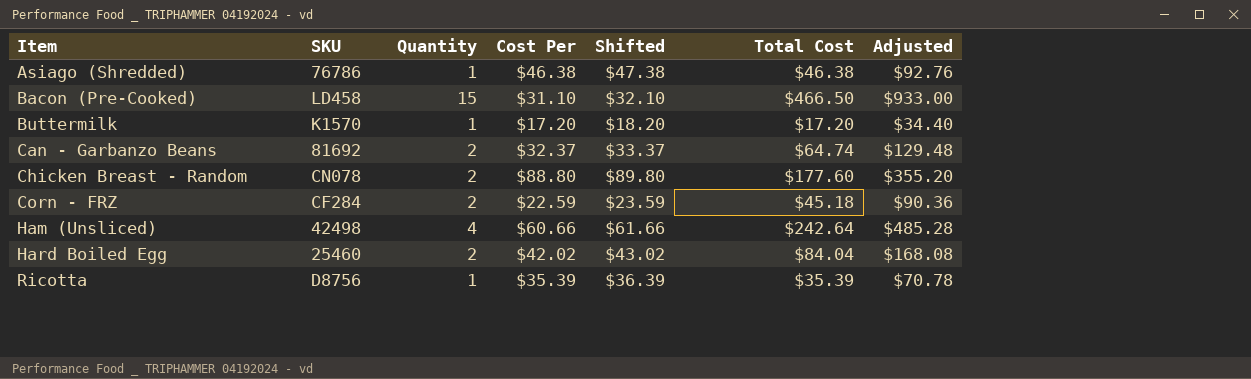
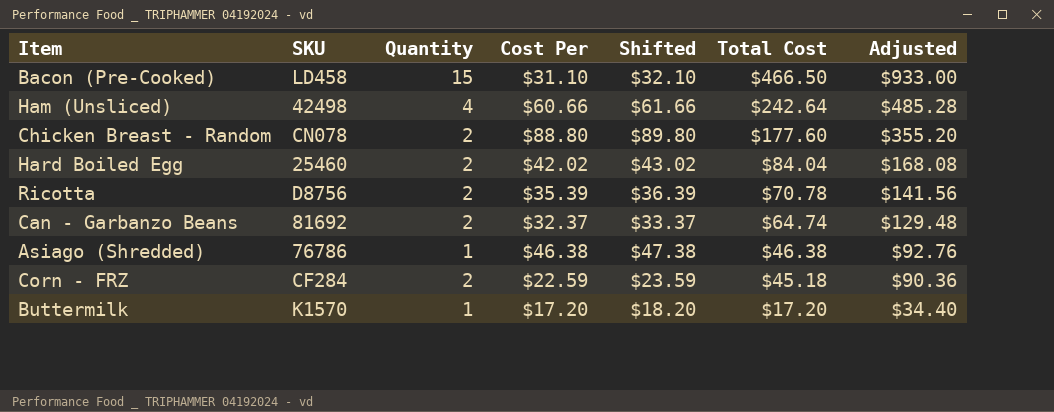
row order: Item ascending -> Total Cost descending
Ricotta | Quantity: 1 -> 2
Ricotta | Total Cost: $35.39 -> $70.78
Ricotta | Adjusted: $70.78 -> $141.56

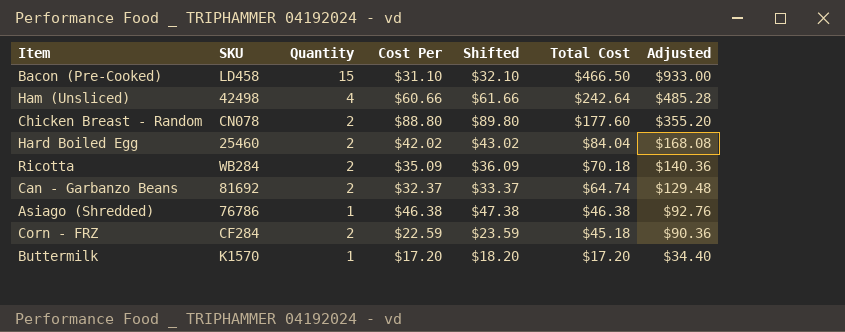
Ricotta | SKU: D8756 -> WB284
Ricotta | Cost Per: $35.39 -> $35.09
Ricotta | Shifted: $36.39 -> $36.09
Ricotta | Total Cost: $70.78 -> $70.18
Ricotta | Adjusted: $141.56 -> $140.36

